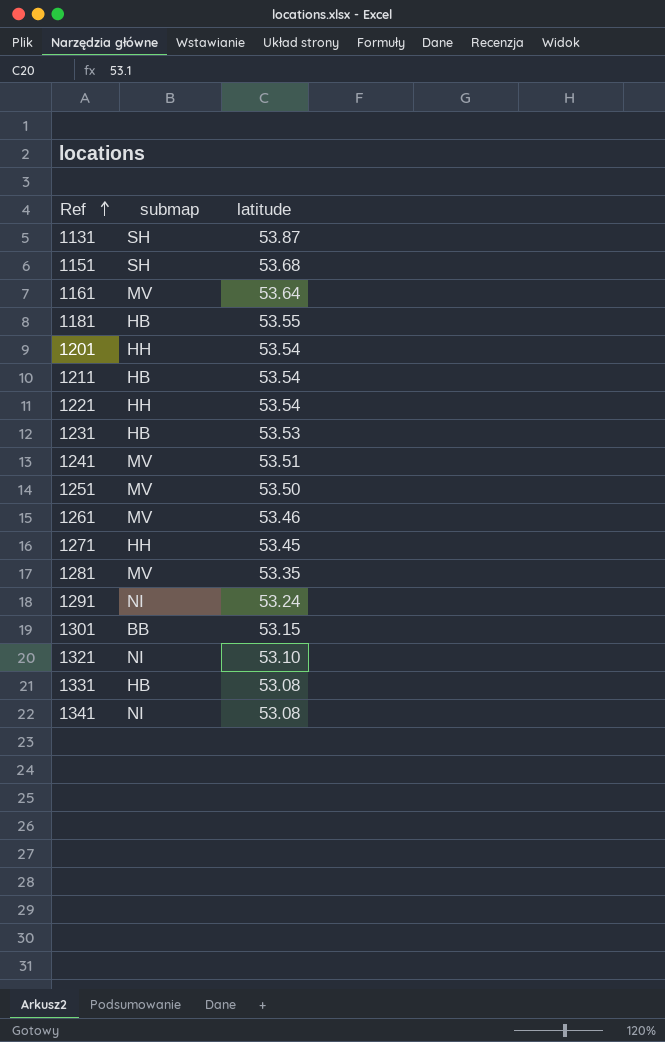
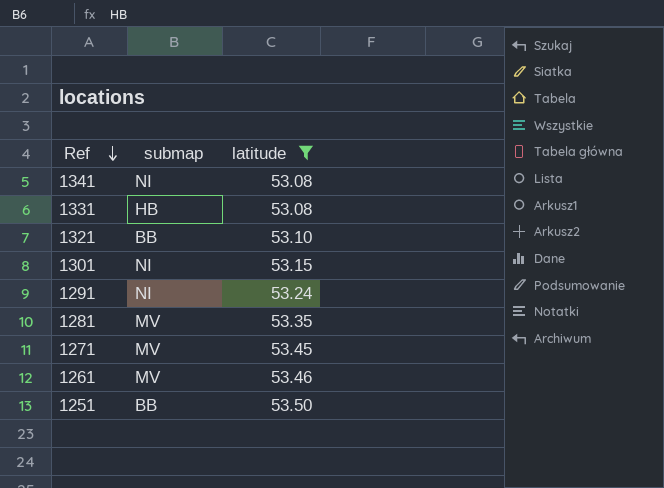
filter: none -> latitude <= 53.50
row order: Ref ascending -> Ref descending
1321 | submap: NI -> BB
1301 | submap: BB -> NI
1271 | submap: HH -> MV
1251 | submap: MV -> BB

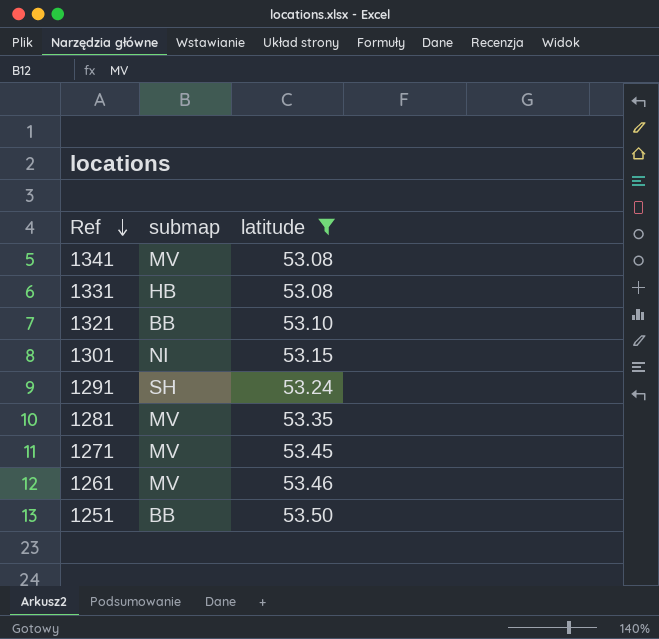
1341 | submap: NI -> MV
1291 | submap: NI -> SH

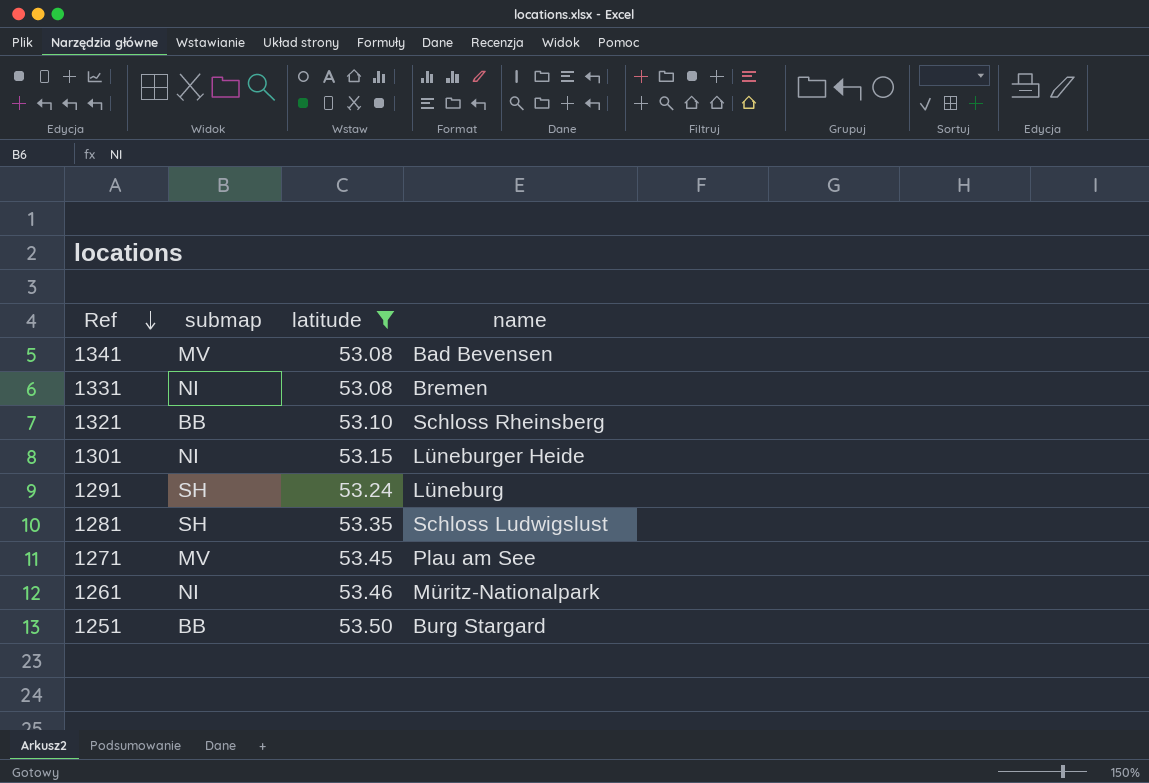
column name | position: none -> 4
1331 | submap: HB -> NI
1281 | submap: MV -> SH
1261 | submap: MV -> NI

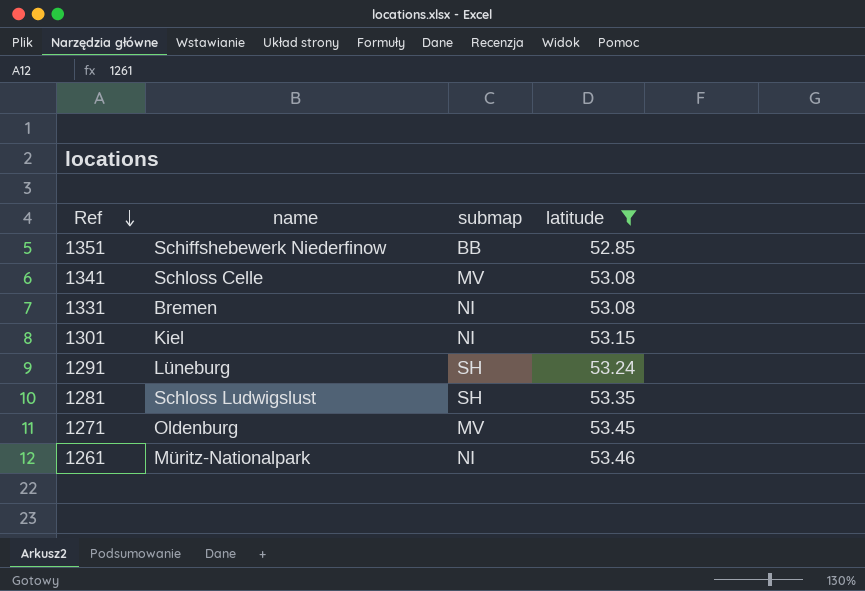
column name | position: 4 -> 2
row 1321: BB | 53.10 | Schloss Rheinsberg -> none
row 1251: BB | 53.50 | Burg Stargard -> none
row 1351: none -> Schiffshebewerk Niederfinow | BB | 52.85
1341 | name: Bad Bevensen -> Schloss Celle
1301 | name: Lüneburger Heide -> Kiel
1271 | name: Plau am See -> Oldenburg

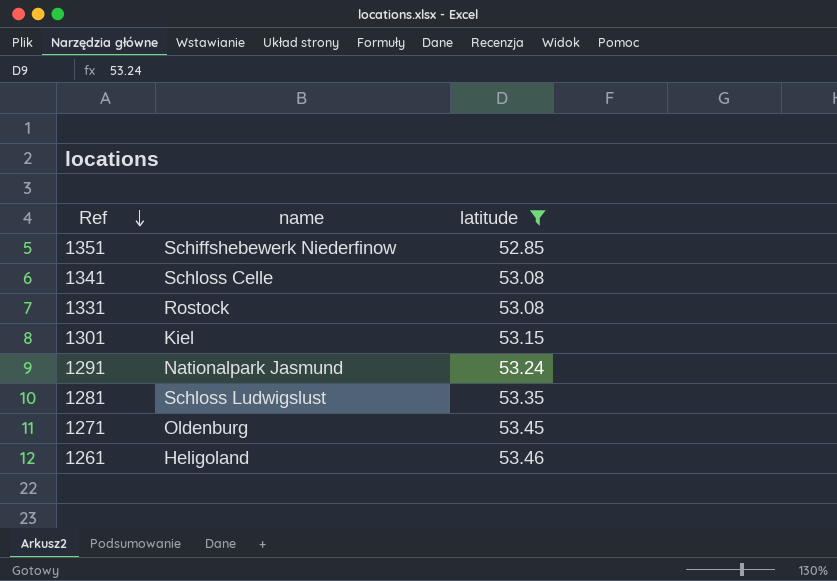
column submap | position: 3 -> none
1331 | name: Bremen -> Rostock
1291 | name: Lüneburg -> Nationalpark Jasmund
1261 | name: Müritz-Nationalpark -> Heligoland

